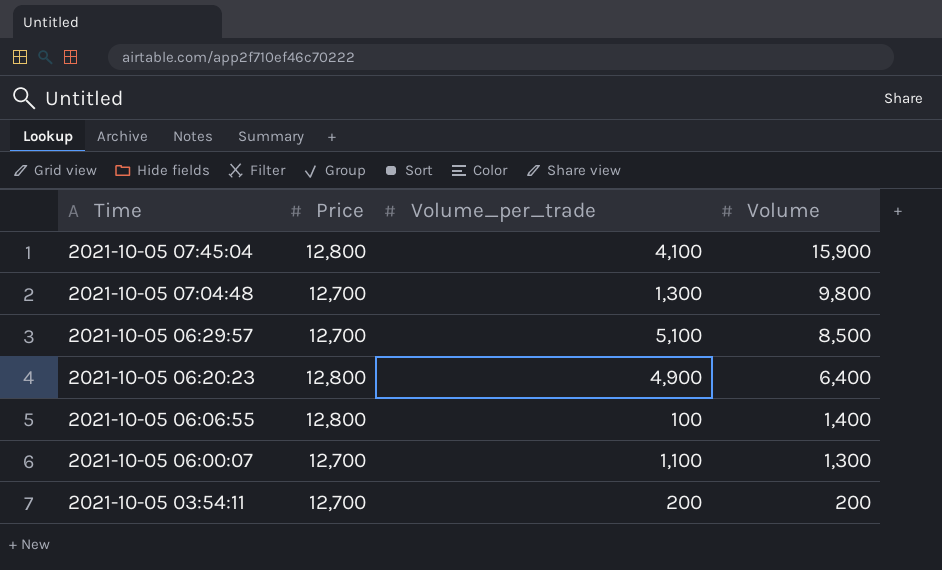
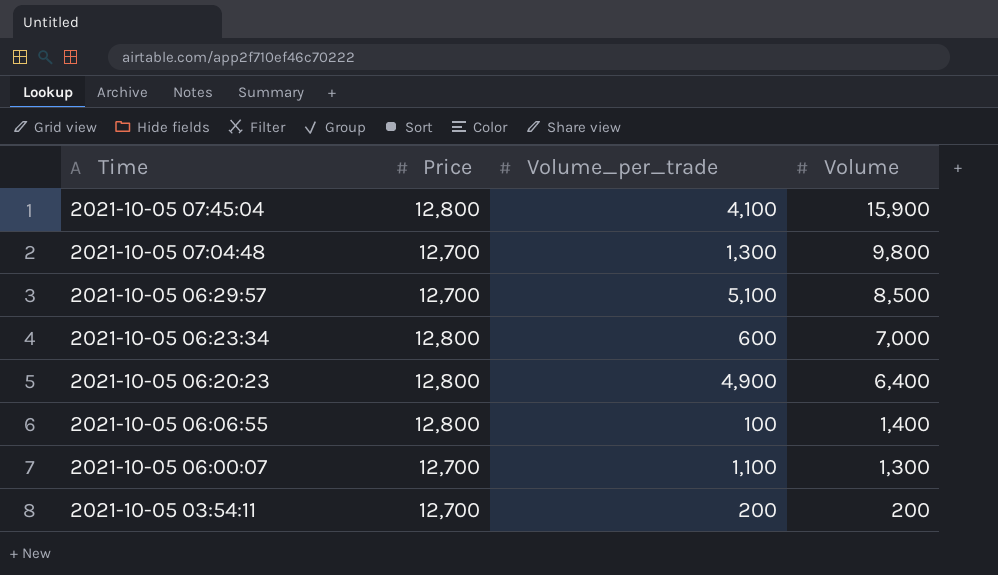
row 2021-10-05 06:23:34: none -> 12,800 | 600 | 7,000

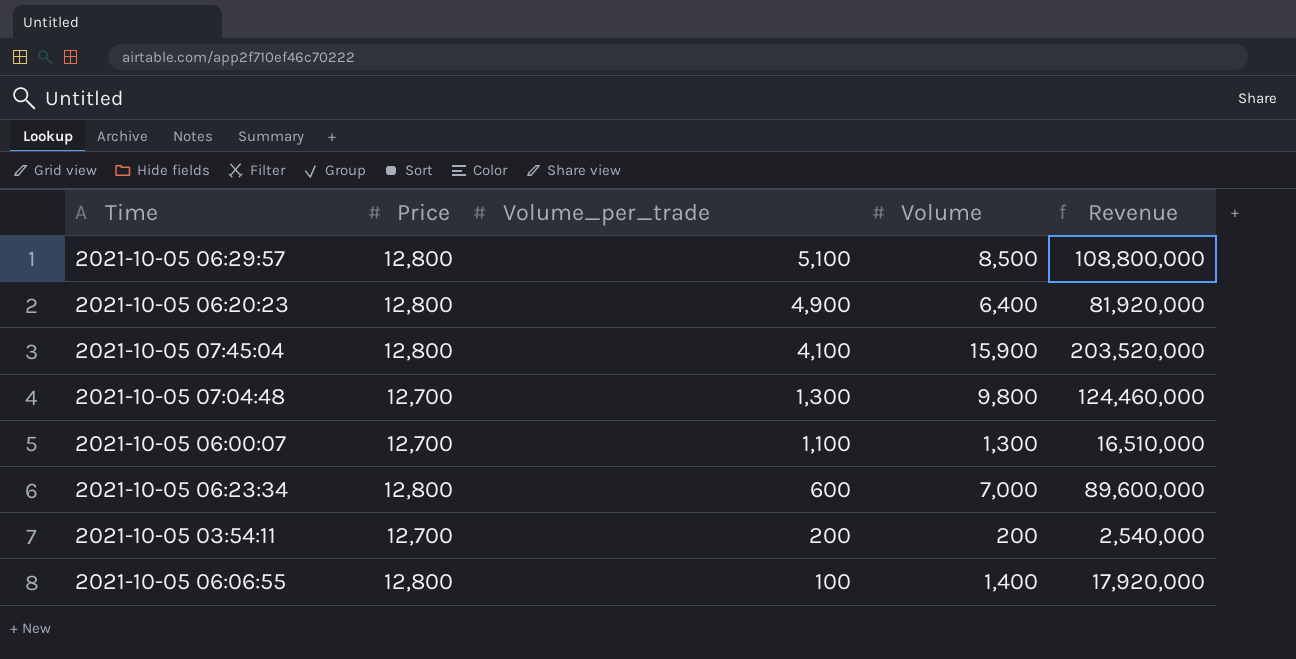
row order: Time descending -> Volume_per_trade descending
column Revenue | formula: none -> [Price] * [Volume]
2021-10-05 06:29:57 | Price: 12,700 -> 12,800

